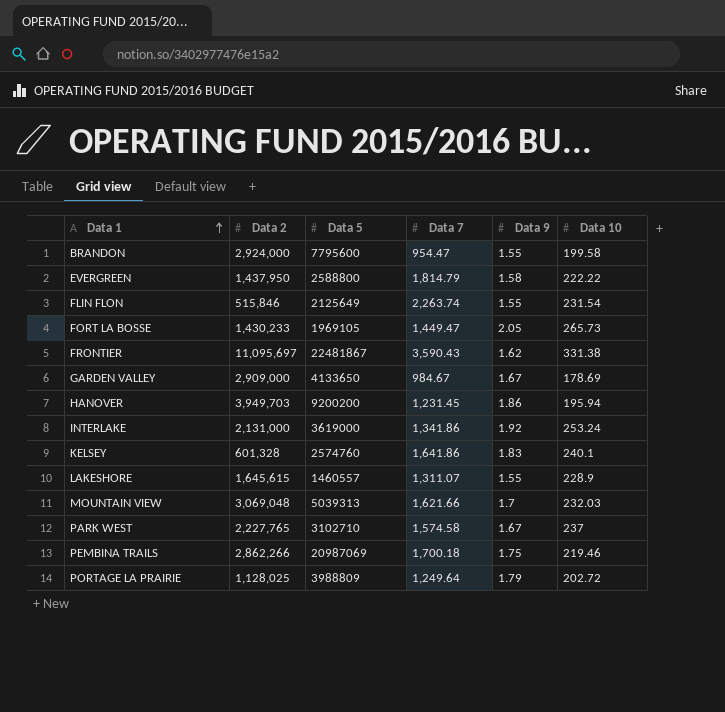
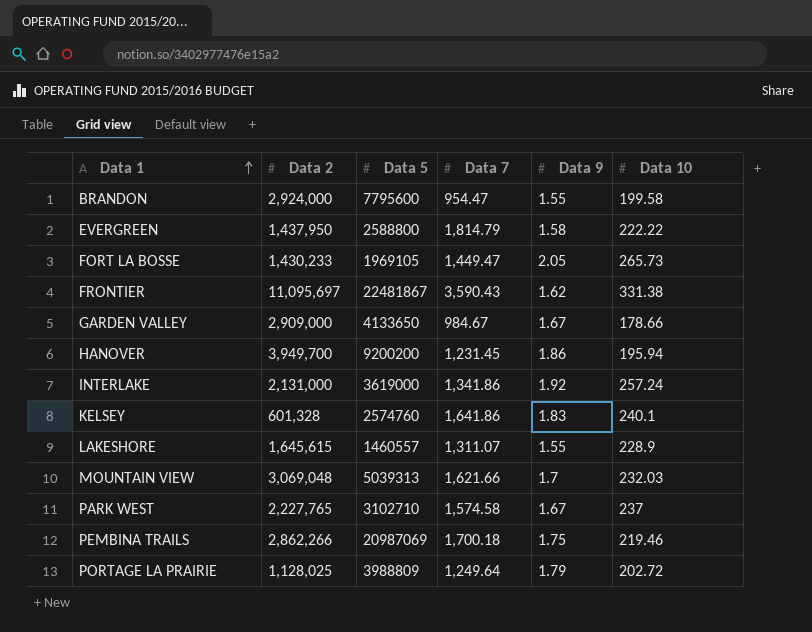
row FLIN FLON: 515,846 | 2125649 | 2,263.74 | 1.55 | 231.54 -> none
GARDEN VALLEY | Data 10: 178.69 -> 178.66
HANOVER | Data 2: 3,949,703 -> 3,949,700
INTERLAKE | Data 10: 253.24 -> 257.24

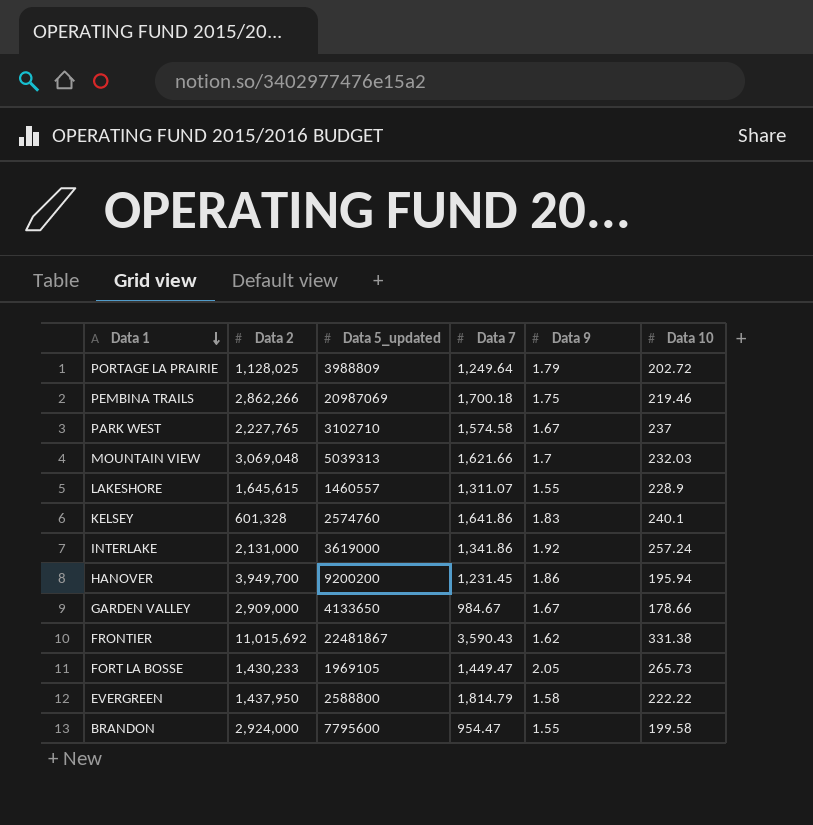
row order: Data 1 ascending -> Data 1 descending
column name: Data 5 -> Data 5_updated
FRONTIER | Data 2: 11,095,697 -> 11,015,692

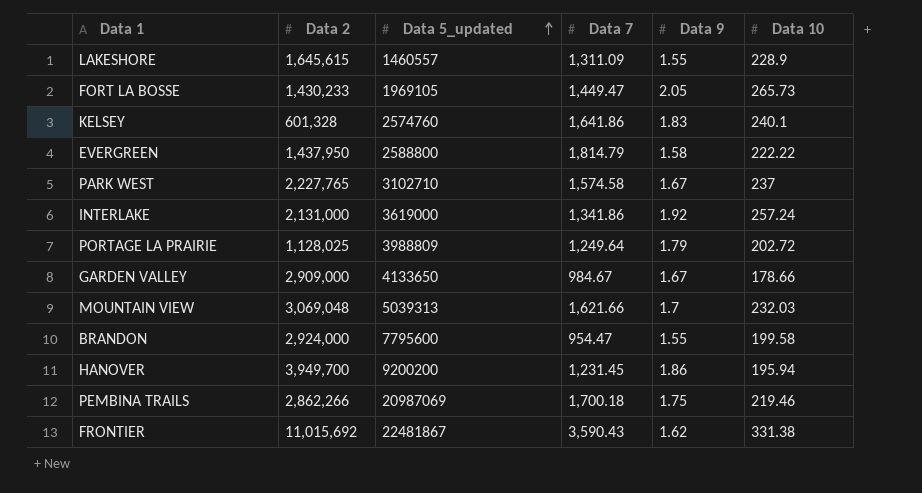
row order: Data 1 descending -> Data 5_updated ascending
LAKESHORE | Data 7: 1,311.07 -> 1,311.09

